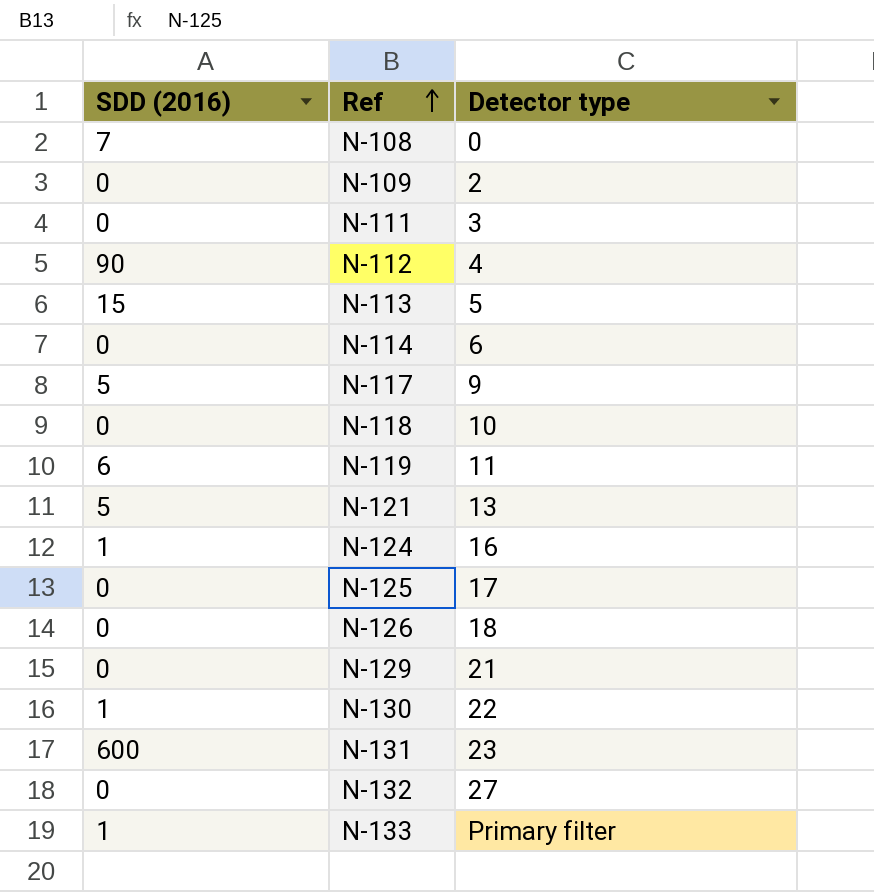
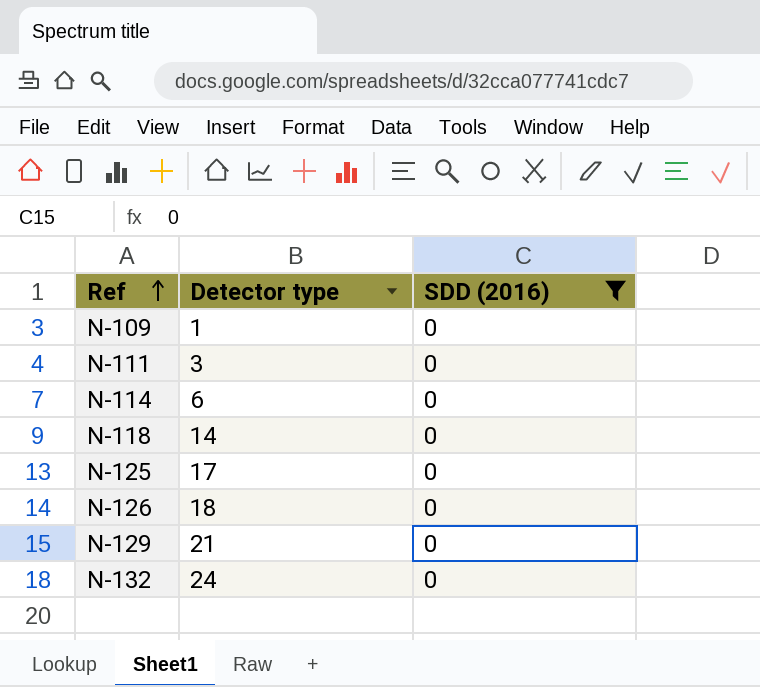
filter: none -> SDD (2016) = 0
column SDD (2016) | position: 1 -> 3
N-109 | Detector type: 2 -> 1
N-118 | Detector type: 10 -> 14
N-132 | Detector type: 27 -> 24

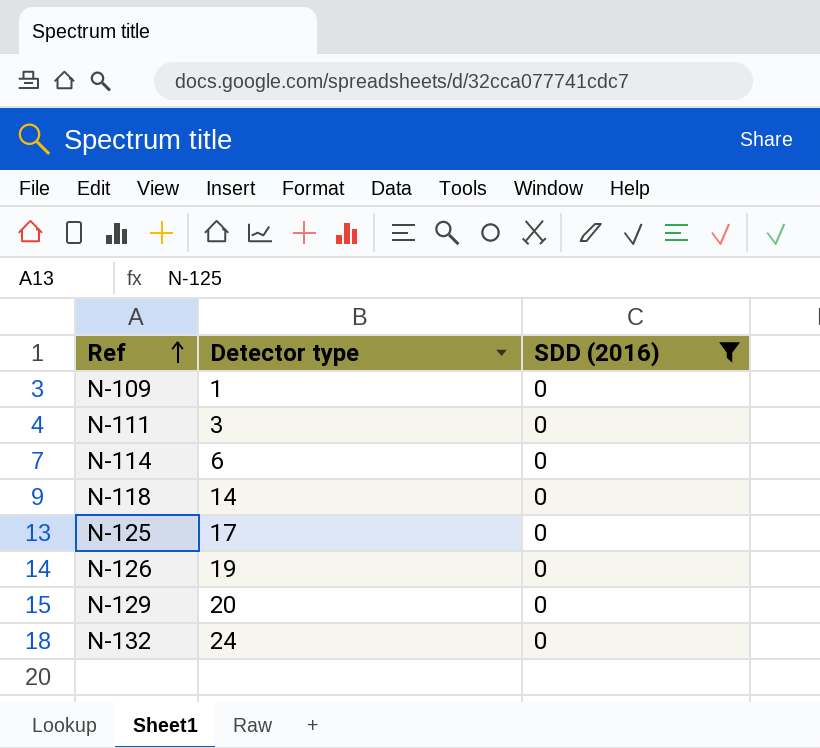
N-126 | Detector type: 18 -> 19
N-129 | Detector type: 21 -> 20

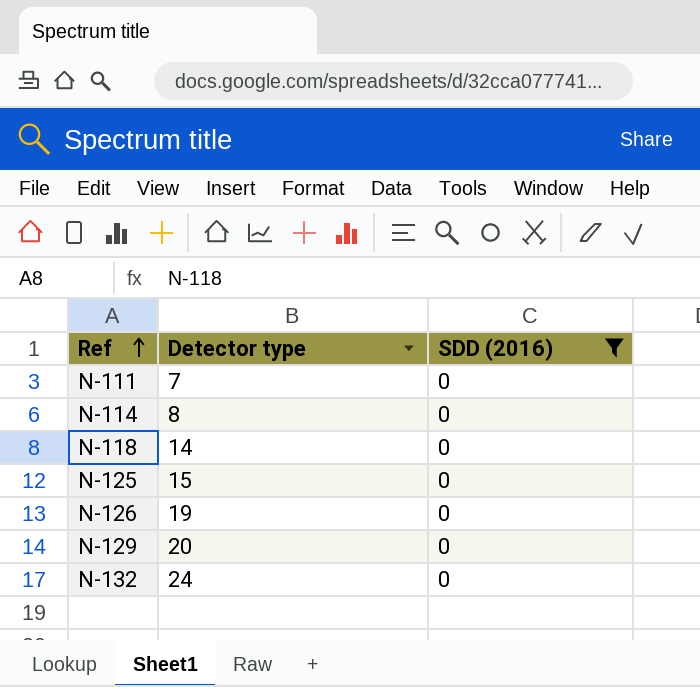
row N-109: 1 | 0 -> none
N-111 | Detector type: 3 -> 7
N-114 | Detector type: 6 -> 8
N-125 | Detector type: 17 -> 15

